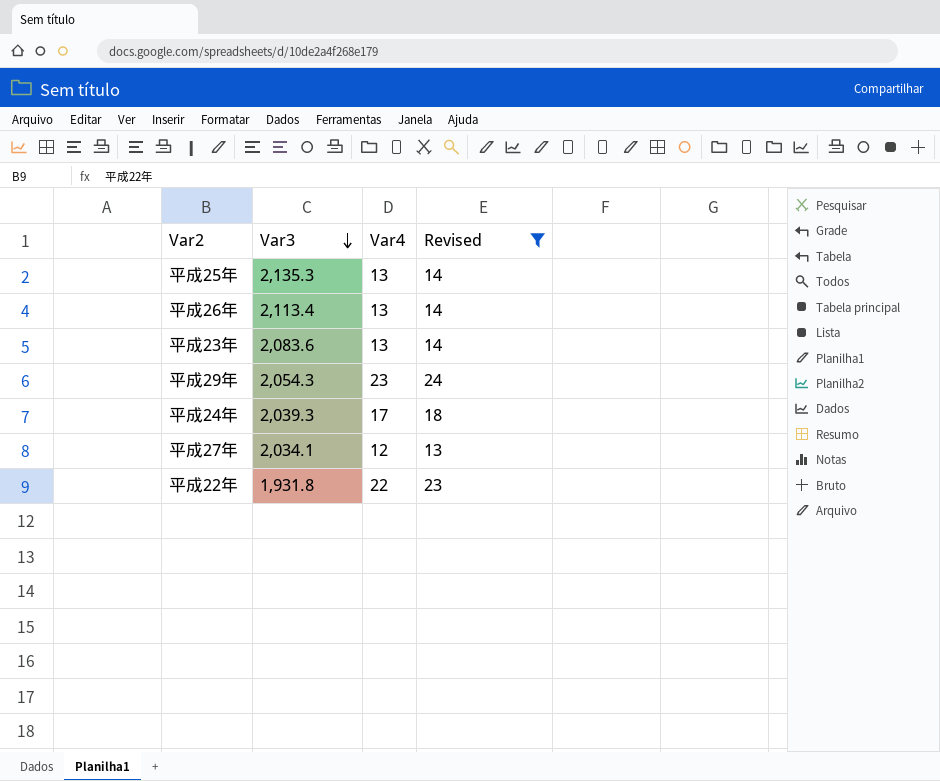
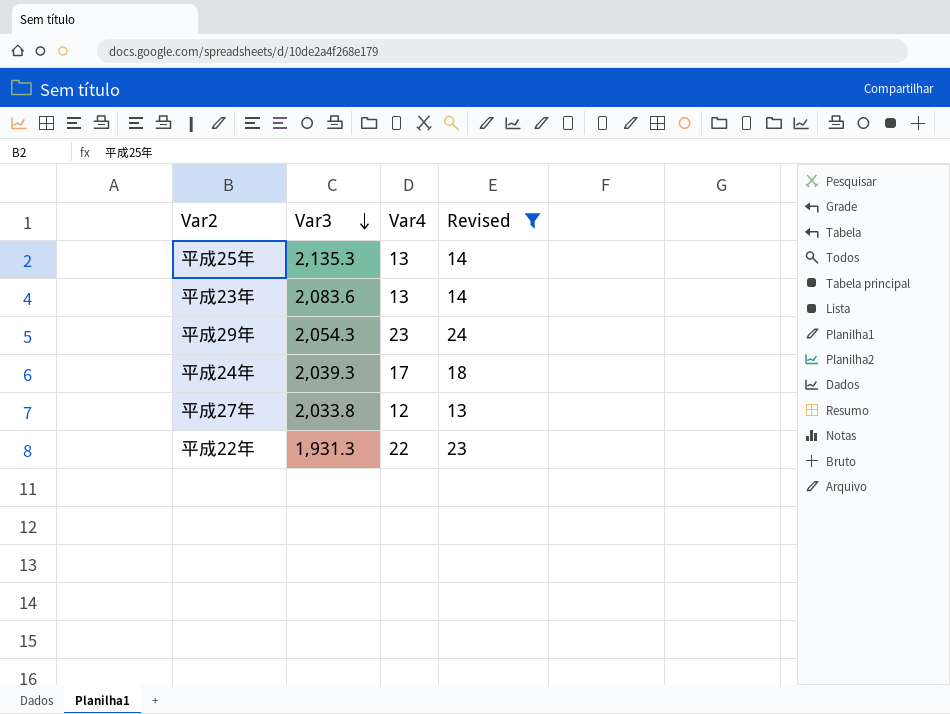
row 平成26年: 2,113.4 | 13 | 14 -> none
平成27年 | Var3: 2,034.1 -> 2,033.8
平成22年 | Var3: 1,931.8 -> 1,931.3

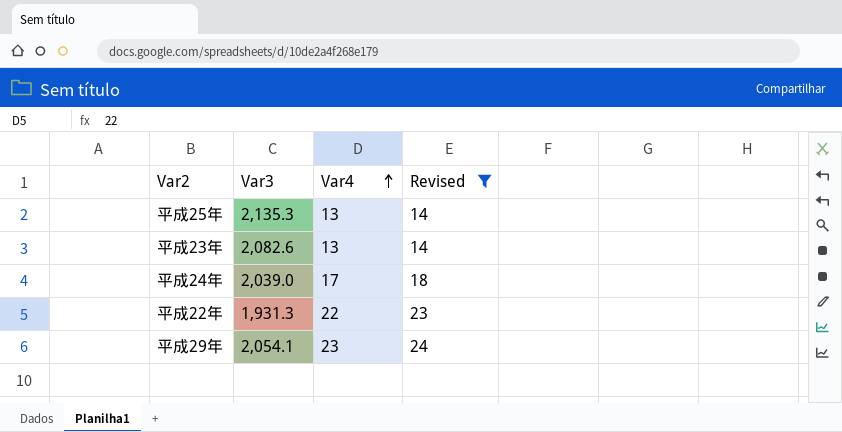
row order: Var3 descending -> Var4 ascending
row 平成27年: 2,033.8 | 12 | 13 -> none
平成23年 | Var3: 2,083.6 -> 2,082.6
平成24年 | Var3: 2,039.3 -> 2,039.0
平成29年 | Var3: 2,054.3 -> 2,054.1

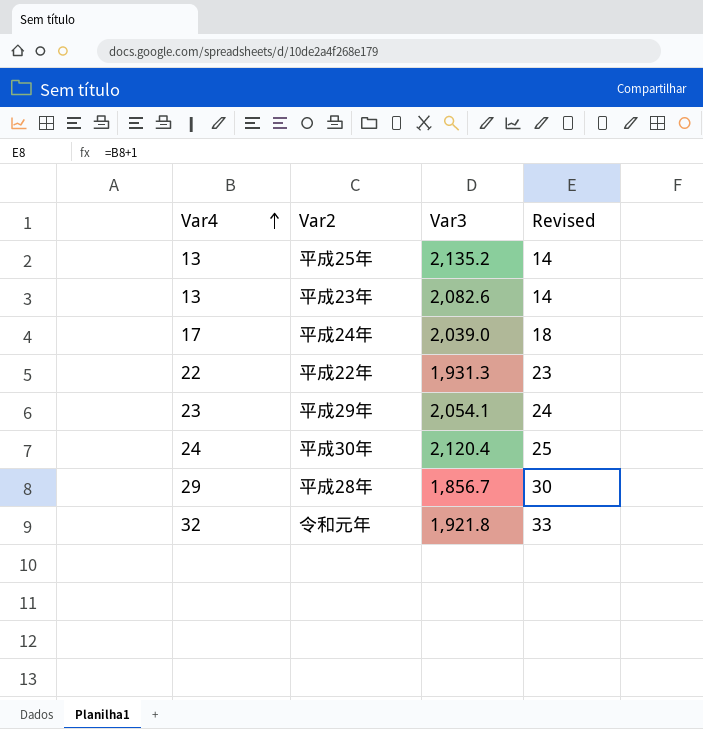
filter: Revised <= 24 -> none
column Var4 | position: 3 -> 1
平成25年 | Var3: 2,135.3 -> 2,135.2

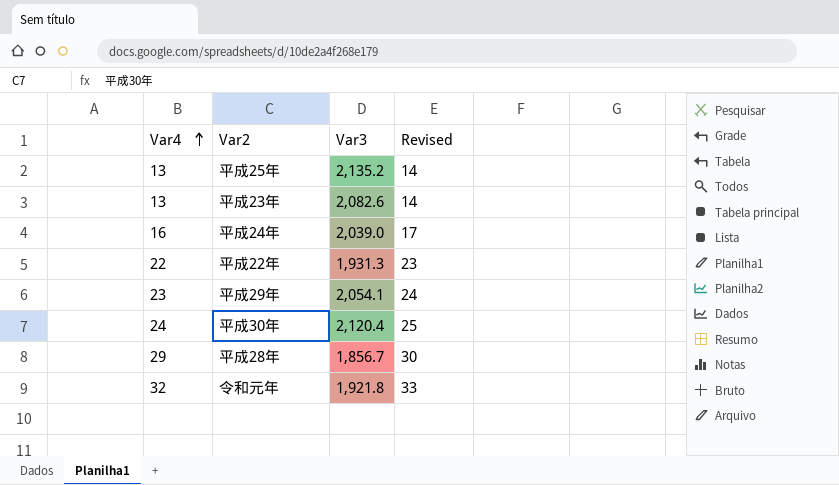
平成24年 | Var4: 17 -> 16
平成24年 | Revised: 18 -> 17

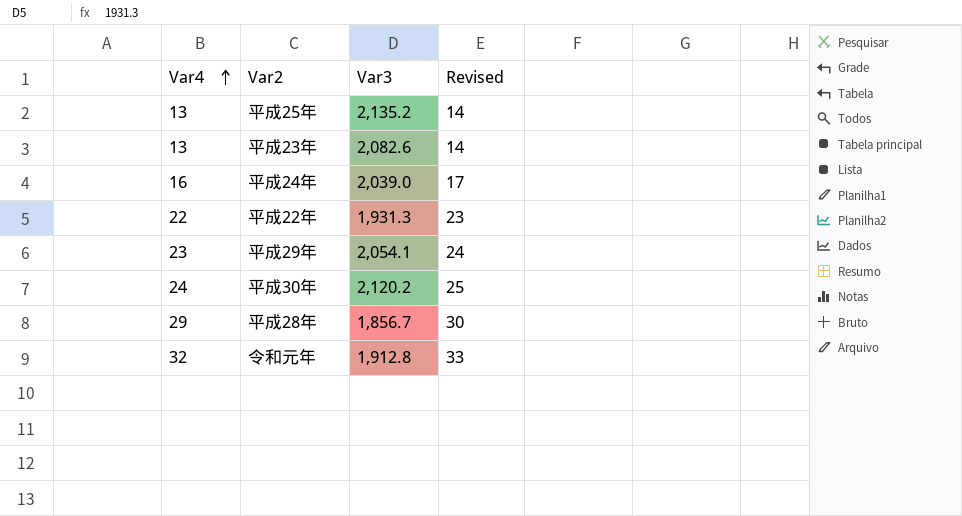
平成30年 | Var3: 2,120.4 -> 2,120.2
令和元年 | Var3: 1,921.8 -> 1,912.8

